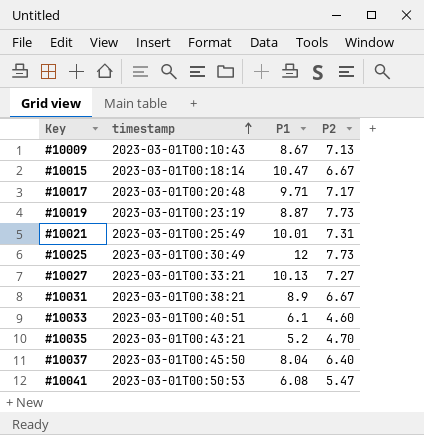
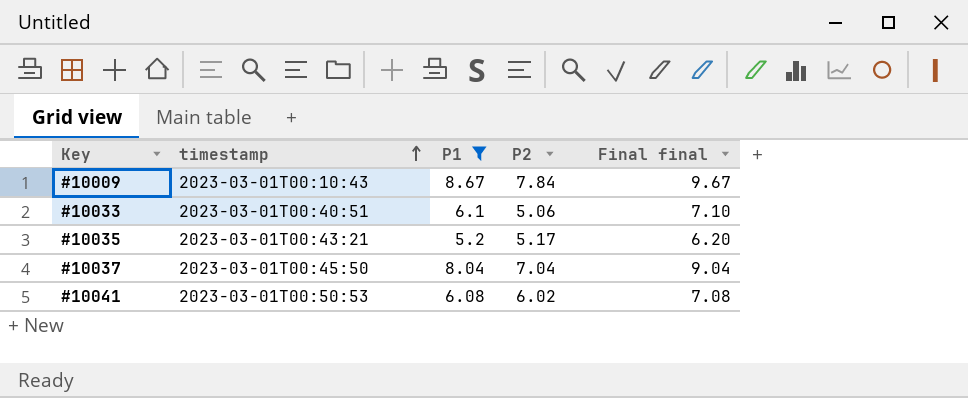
filter: none -> P1 <= 8.67
column Final final | formula: none -> [P1] + 1
#10009 | P2: 7.13 -> 7.84
#10033 | P2: 4.60 -> 5.06
#10035 | P2: 4.70 -> 5.17
#10037 | P2: 6.40 -> 7.04
#10041 | P2: 5.47 -> 6.02

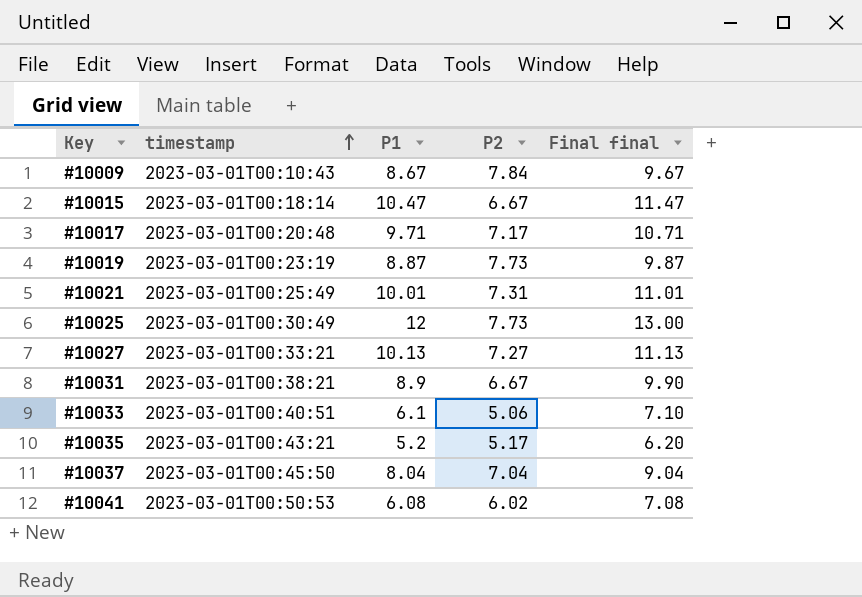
filter: P1 <= 8.67 -> none

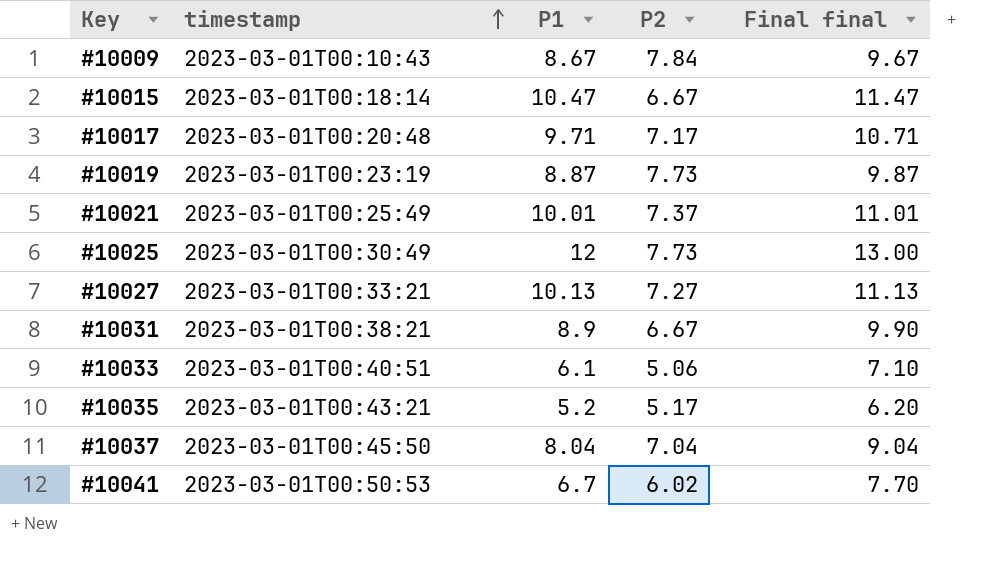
#10021 | P2: 7.31 -> 7.37
#10041 | P1: 6.08 -> 6.7
#10041 | Final final: 7.08 -> 7.70

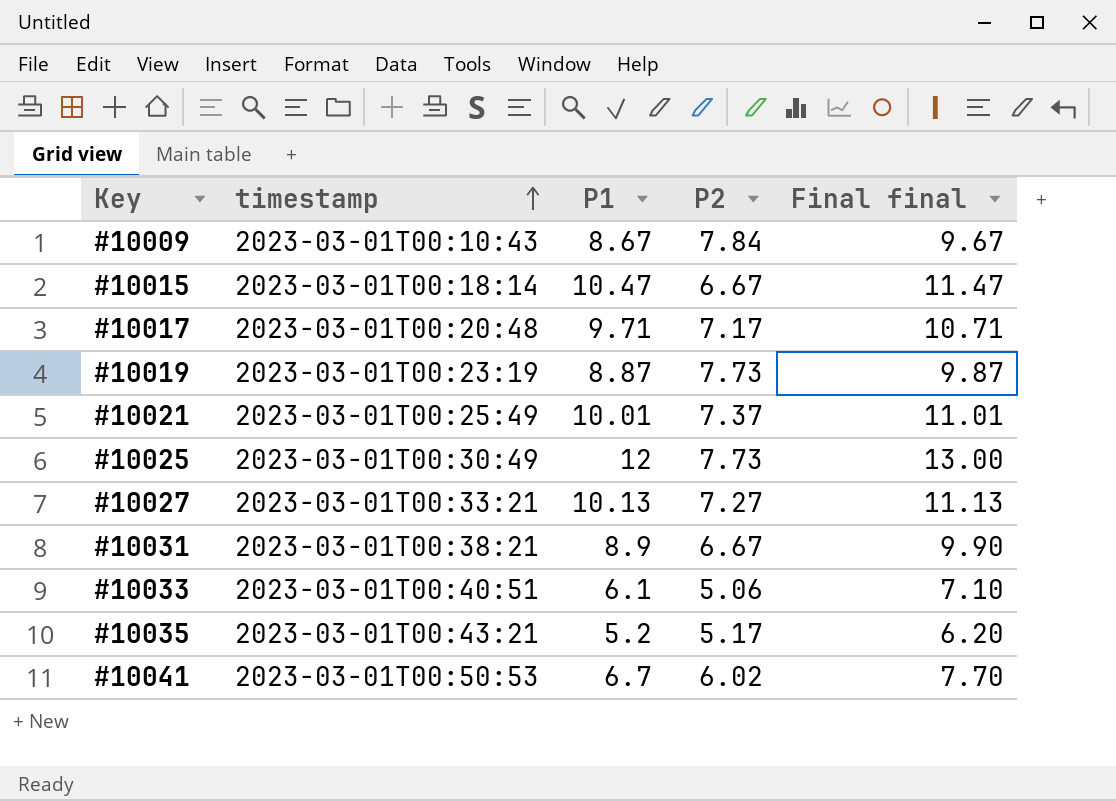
row #10037: 2023-03-01T00:45:50 | 8.04 | 7.04 | 9.04 -> none

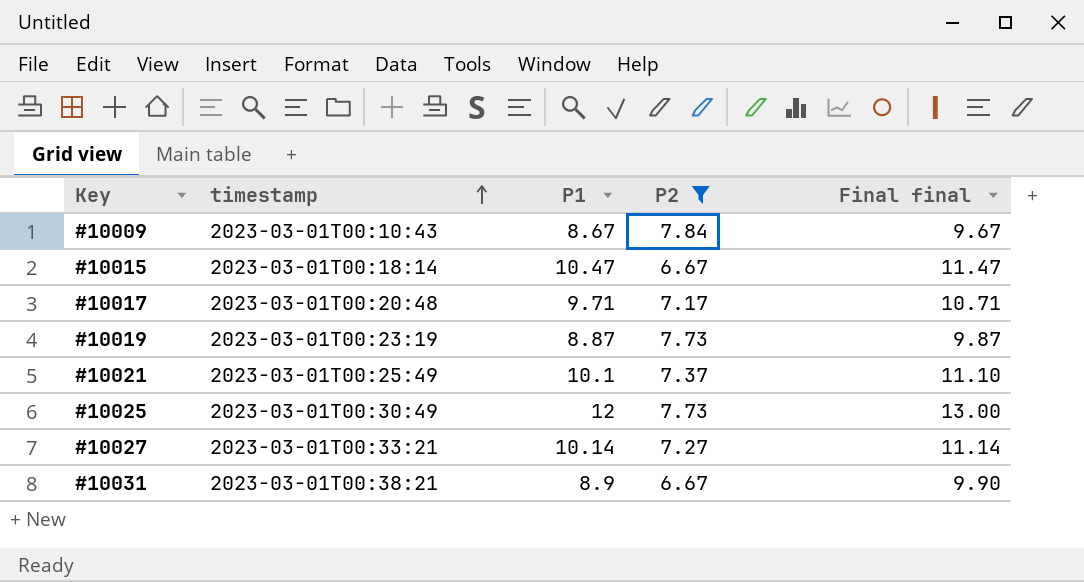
filter: none -> P2 >= 6.67
#10021 | P1: 10.01 -> 10.1
#10021 | Final final: 11.01 -> 11.10
#10027 | P1: 10.13 -> 10.14
#10027 | Final final: 11.13 -> 11.14

